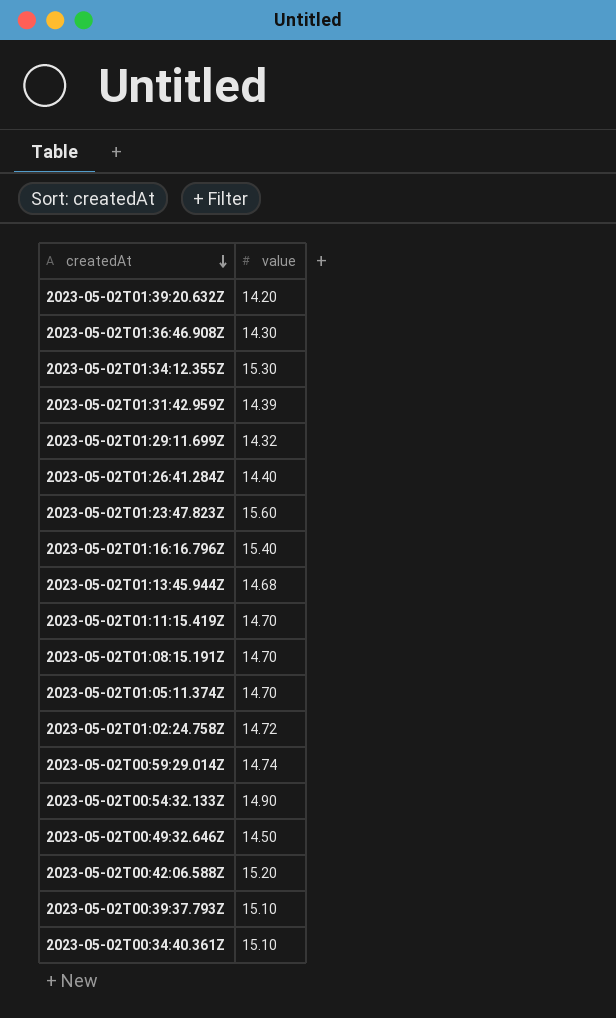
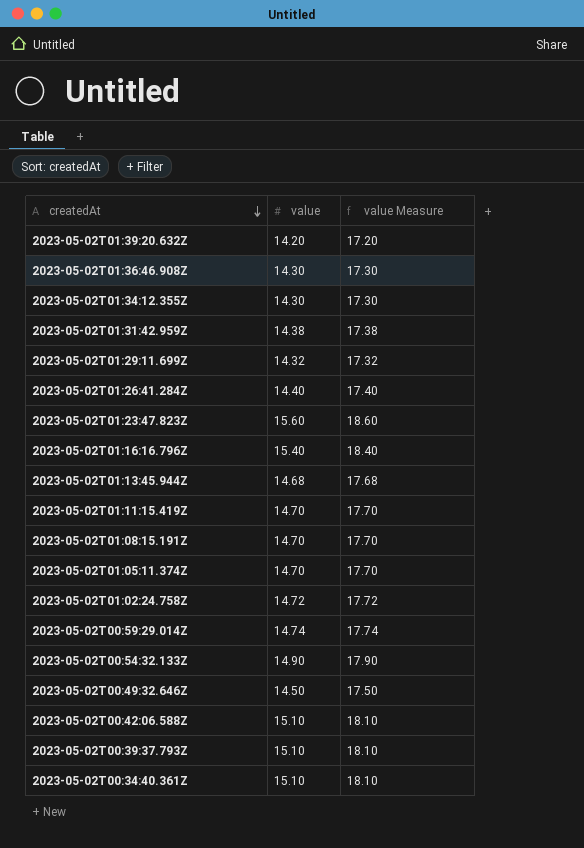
column value Measure | formula: none -> [value] + 3
2023-05-02T01:34:12.355Z | value: 15.30 -> 14.30
2023-05-02T01:31:42.959Z | value: 14.39 -> 14.38
2023-05-02T00:42:06.588Z | value: 15.20 -> 15.10

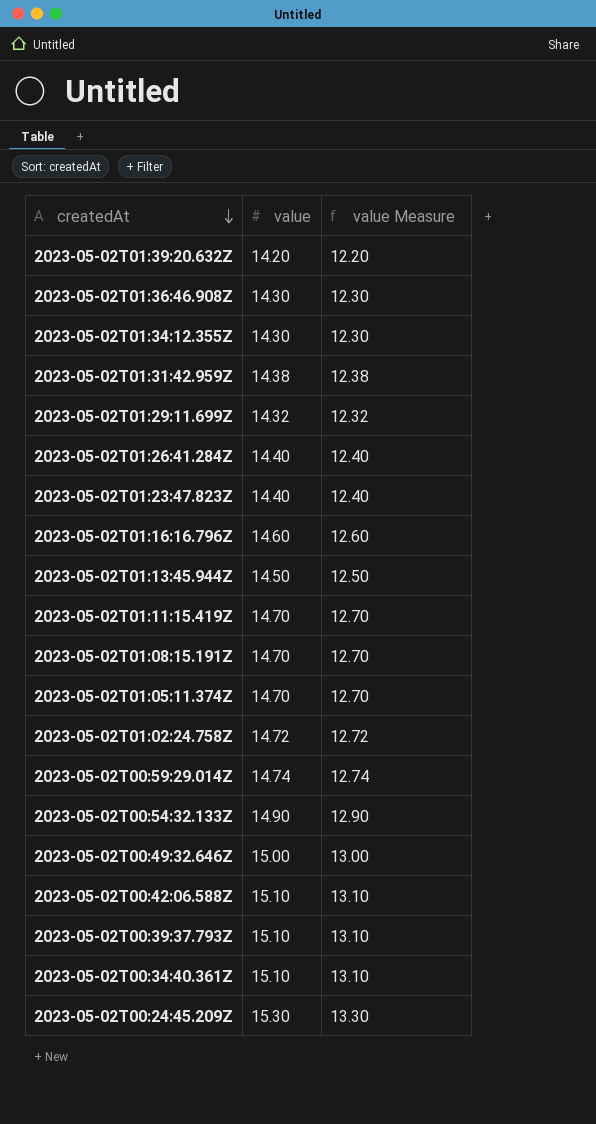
column value Measure | formula: [value] + 3 -> [value] - 2
2023-05-02T01:23:47.823Z | value: 15.60 -> 14.40
2023-05-02T01:16:16.796Z | value: 15.40 -> 14.60
2023-05-02T01:13:45.944Z | value: 14.68 -> 14.50
2023-05-02T00:49:32.646Z | value: 14.50 -> 15.00
row 2023-05-02T00:24:45.209Z: none -> 15.30 | 13.30

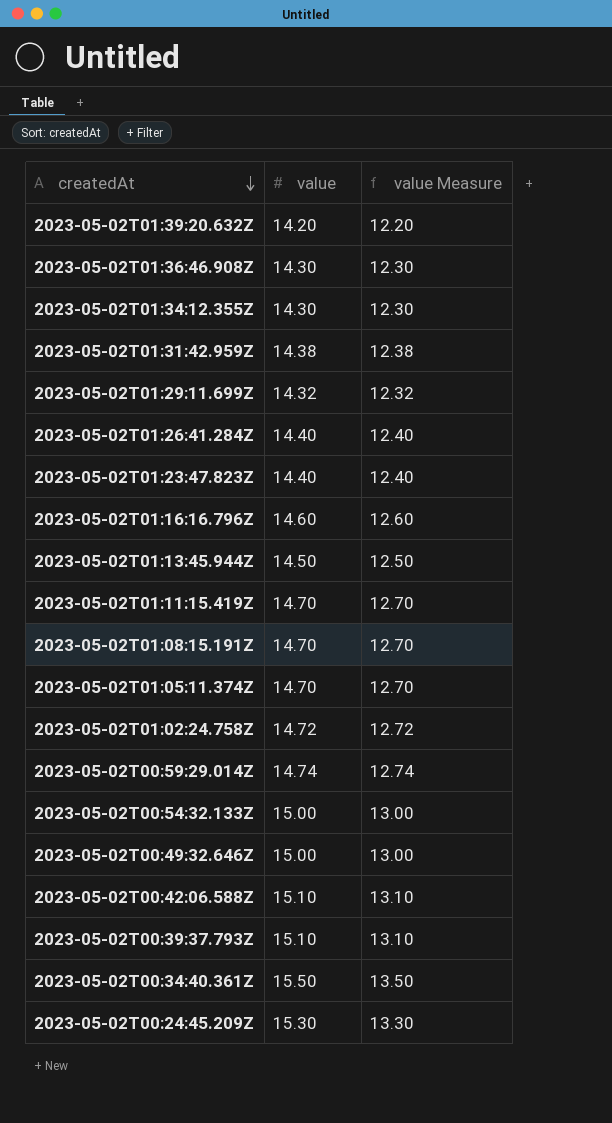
2023-05-02T00:54:32.133Z | value: 14.90 -> 15.00
2023-05-02T00:54:32.133Z | value Measure: 12.90 -> 13.00
2023-05-02T00:34:40.361Z | value: 15.10 -> 15.50
2023-05-02T00:34:40.361Z | value Measure: 13.10 -> 13.50

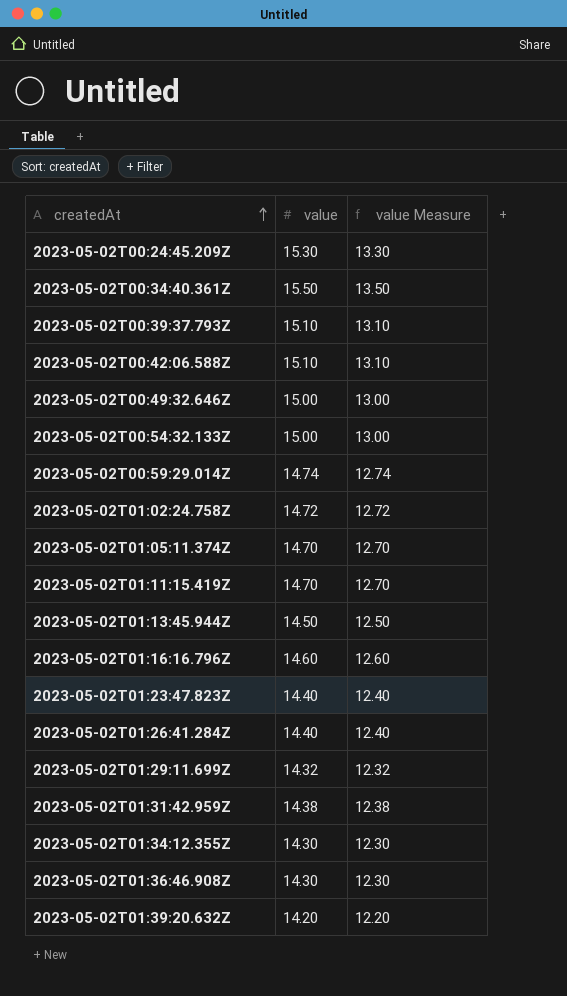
row order: createdAt descending -> createdAt ascending
row 2023-05-02T01:08:15.191Z: 14.70 | 12.70 -> none

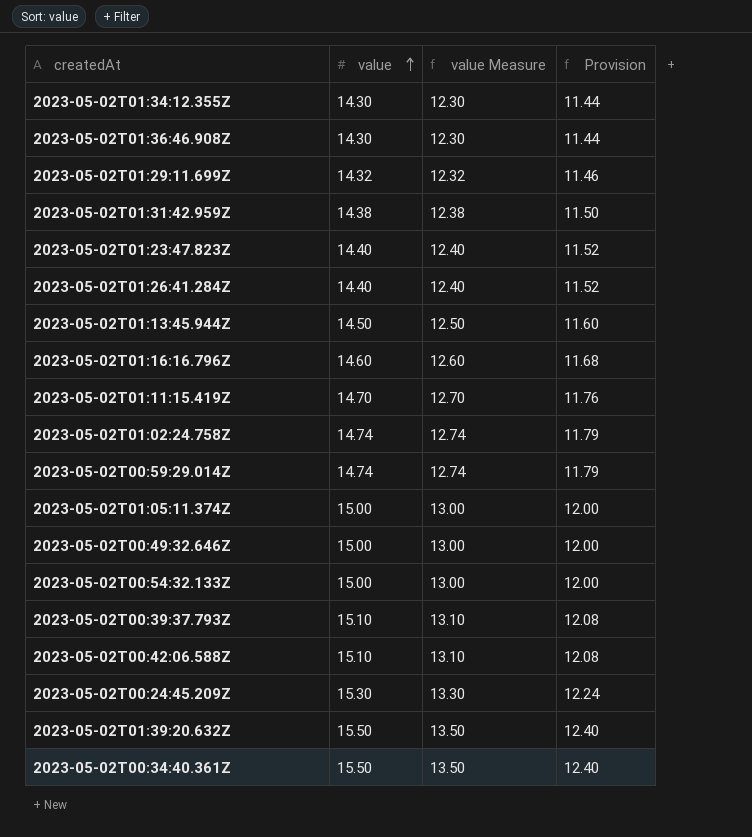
row order: createdAt ascending -> value ascending
column Provision | formula: none -> [value] * 0.8
2023-05-02T01:02:24.758Z | value: 14.72 -> 14.74
2023-05-02T01:02:24.758Z | value Measure: 12.72 -> 12.74
2023-05-02T01:05:11.374Z | value: 14.70 -> 15.00
2023-05-02T01:05:11.374Z | value Measure: 12.70 -> 13.00
2023-05-02T01:39:20.632Z | value: 14.20 -> 15.50
2023-05-02T01:39:20.632Z | value Measure: 12.20 -> 13.50

